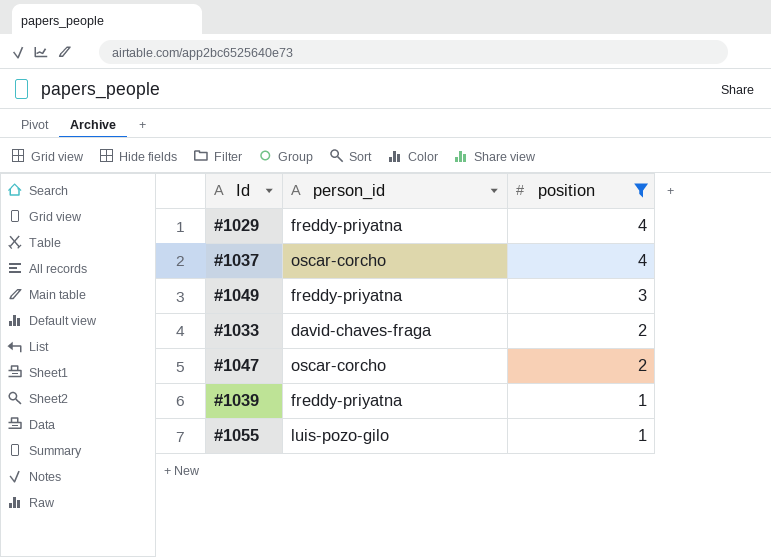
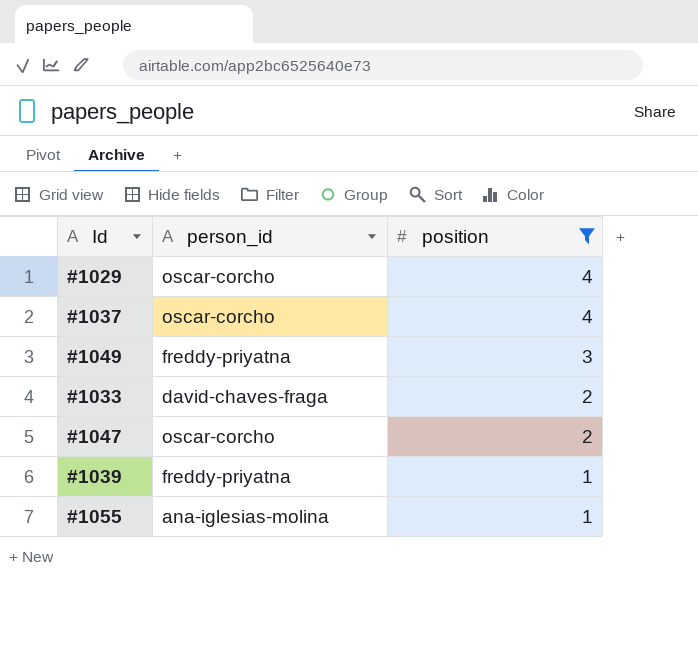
#1029 | person_id: freddy-priyatna -> oscar-corcho
#1055 | person_id: luis-pozo-gilo -> ana-iglesias-molina

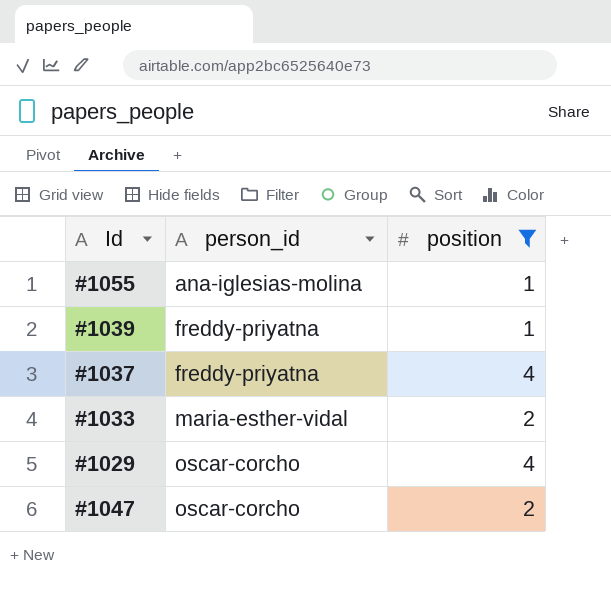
row order: position descending -> person_id ascending
row #1049: freddy-priyatna | 3 -> none
#1037 | person_id: oscar-corcho -> freddy-priyatna
#1033 | person_id: david-chaves-fraga -> maria-esther-vidal

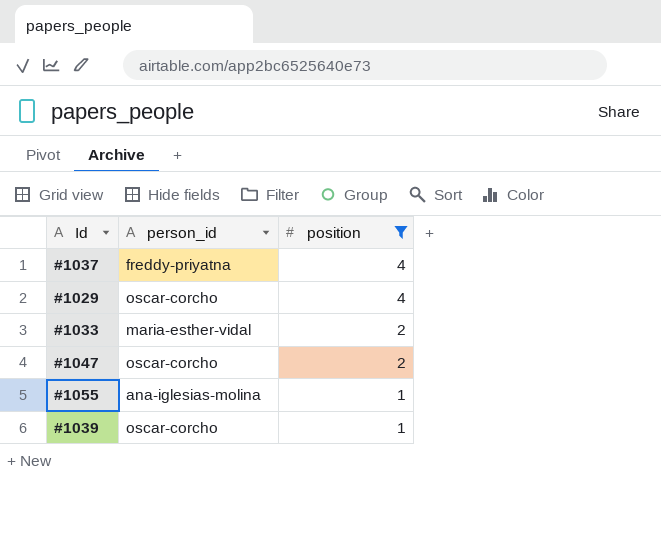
row order: person_id ascending -> position descending
#1039 | person_id: freddy-priyatna -> oscar-corcho

